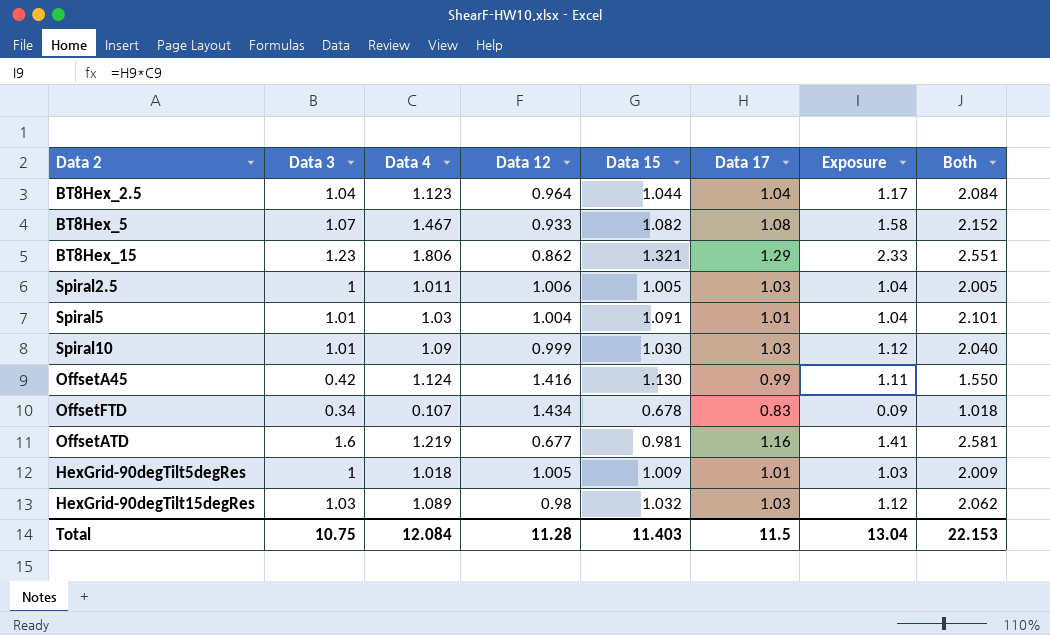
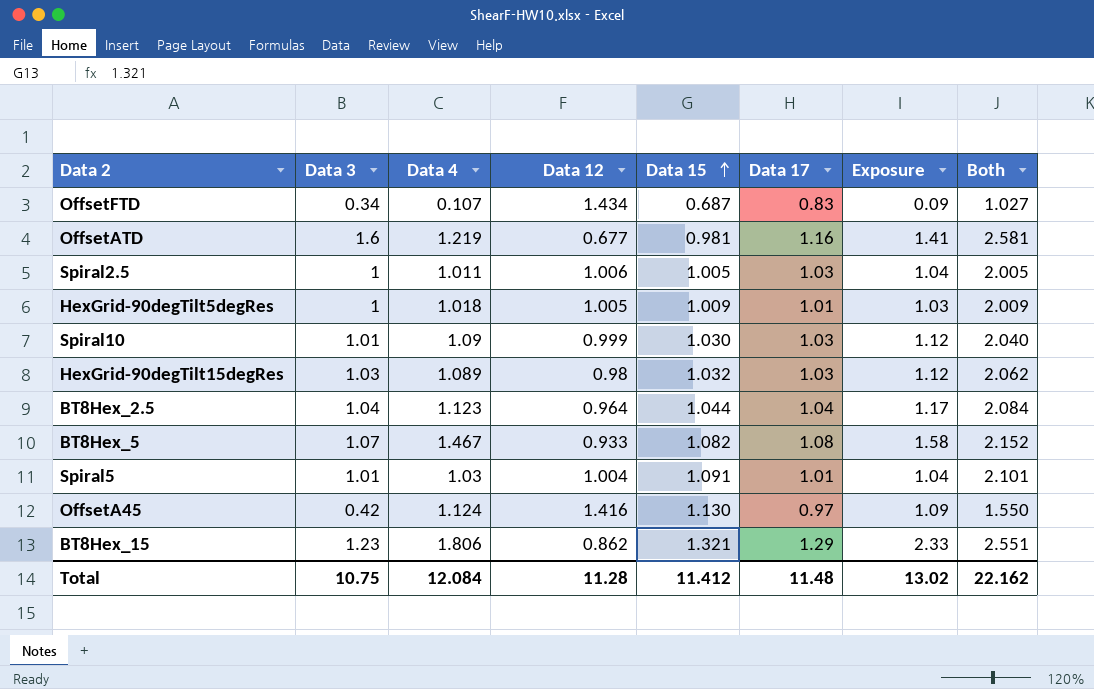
row order: none -> Data 15 ascending
OffsetFTD | Data 15: 0.678 -> 0.687
OffsetFTD | Both: 1.018 -> 1.027
OffsetA45 | Data 17: 0.99 -> 0.97
OffsetA45 | Exposure: 1.11 -> 1.09
Total | Data 15: 11.403 -> 11.412
Total | Data 17: 11.5 -> 11.48
Total | Exposure: 13.04 -> 13.02
Total | Both: 22.153 -> 22.162

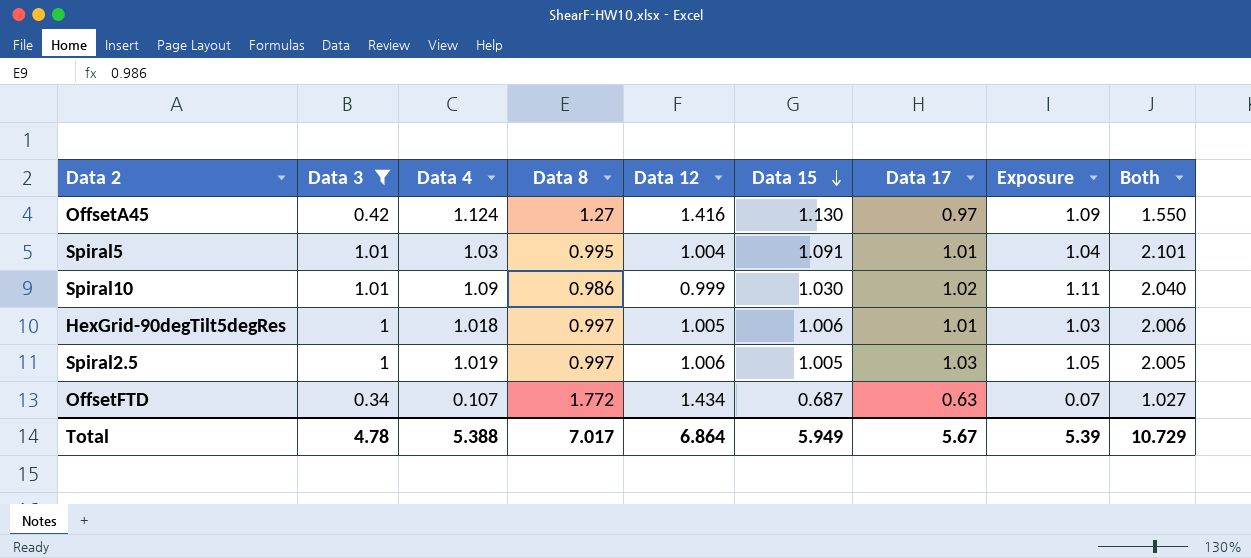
filter: none -> Data 3 <= 1.01
row order: Data 15 ascending -> Data 15 descending
column Data 8 | position: none -> 4
Spiral10 | Data 17: 1.03 -> 1.02
Spiral10 | Exposure: 1.12 -> 1.11
HexGrid-90degTilt5degRes | Data 15: 1.009 -> 1.006
HexGrid-90degTilt5degRes | Both: 2.009 -> 2.006
Spiral2.5 | Data 4: 1.011 -> 1.019
Spiral2.5 | Exposure: 1.04 -> 1.05
OffsetFTD | Data 17: 0.83 -> 0.63
OffsetFTD | Exposure: 0.09 -> 0.07
Total | Data 3: 10.75 -> 4.78
Total | Data 4: 12.084 -> 5.388
Total | Data 12: 11.28 -> 6.864
Total | Data 15: 11.412 -> 5.949
Total | Data 17: 11.48 -> 5.67
Total | Exposure: 13.02 -> 5.39
Total | Both: 22.162 -> 10.729

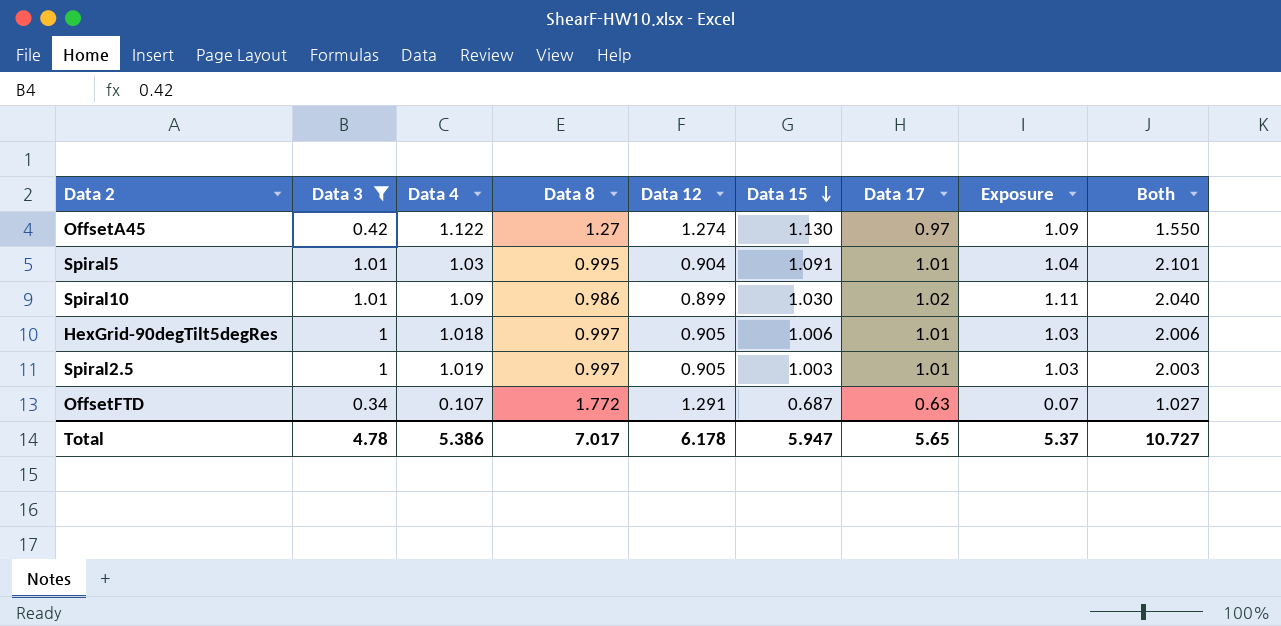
OffsetA45 | Data 4: 1.124 -> 1.122
OffsetA45 | Data 12: 1.416 -> 1.274
Spiral5 | Data 12: 1.004 -> 0.904
Spiral10 | Data 12: 0.999 -> 0.899
HexGrid-90degTilt5degRes | Data 12: 1.005 -> 0.905
Spiral2.5 | Data 12: 1.006 -> 0.905
Spiral2.5 | Data 15: 1.005 -> 1.003
Spiral2.5 | Data 17: 1.03 -> 1.01
Spiral2.5 | Exposure: 1.05 -> 1.03
Spiral2.5 | Both: 2.005 -> 2.003
OffsetFTD | Data 12: 1.434 -> 1.291
Total | Data 4: 5.388 -> 5.386
Total | Data 12: 6.864 -> 6.178
Total | Data 15: 5.949 -> 5.947
Total | Data 17: 5.67 -> 5.65
Total | Exposure: 5.39 -> 5.37
Total | Both: 10.729 -> 10.727

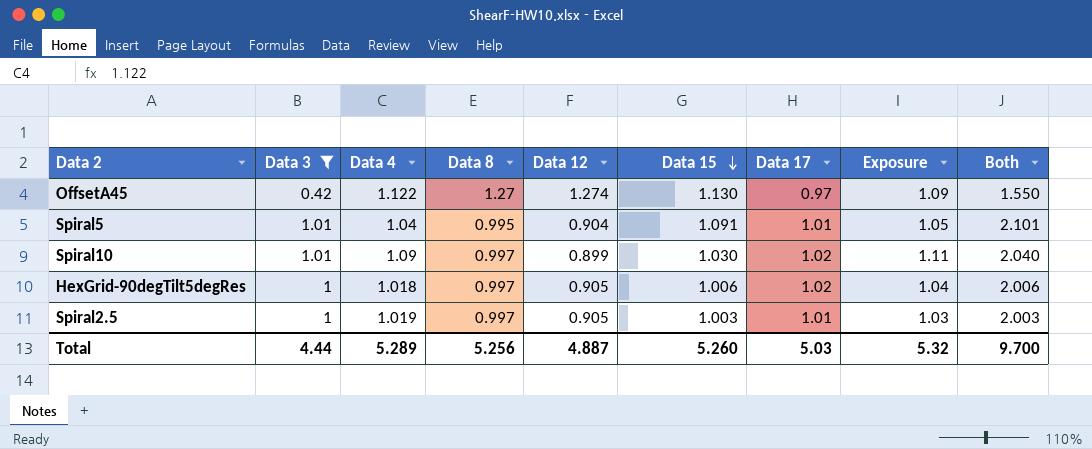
row OffsetFTD: 0.34 | 0.107 | 1.772 | 1.291 | 0.687 | 0.63 | 0.07 | 1.027 -> none
Spiral5 | Data 4: 1.03 -> 1.04
Spiral5 | Exposure: 1.04 -> 1.05
Spiral10 | Data 8: 0.986 -> 0.997
HexGrid-90degTilt5degRes | Data 17: 1.01 -> 1.02
HexGrid-90degTilt5degRes | Exposure: 1.03 -> 1.04
Total | Data 3: 4.78 -> 4.44
Total | Data 4: 5.386 -> 5.289
Total | Data 8: 7.017 -> 5.256
Total | Data 12: 6.178 -> 4.887
Total | Data 15: 5.947 -> 5.260
Total | Data 17: 5.65 -> 5.03
Total | Exposure: 5.37 -> 5.32
Total | Both: 10.727 -> 9.700

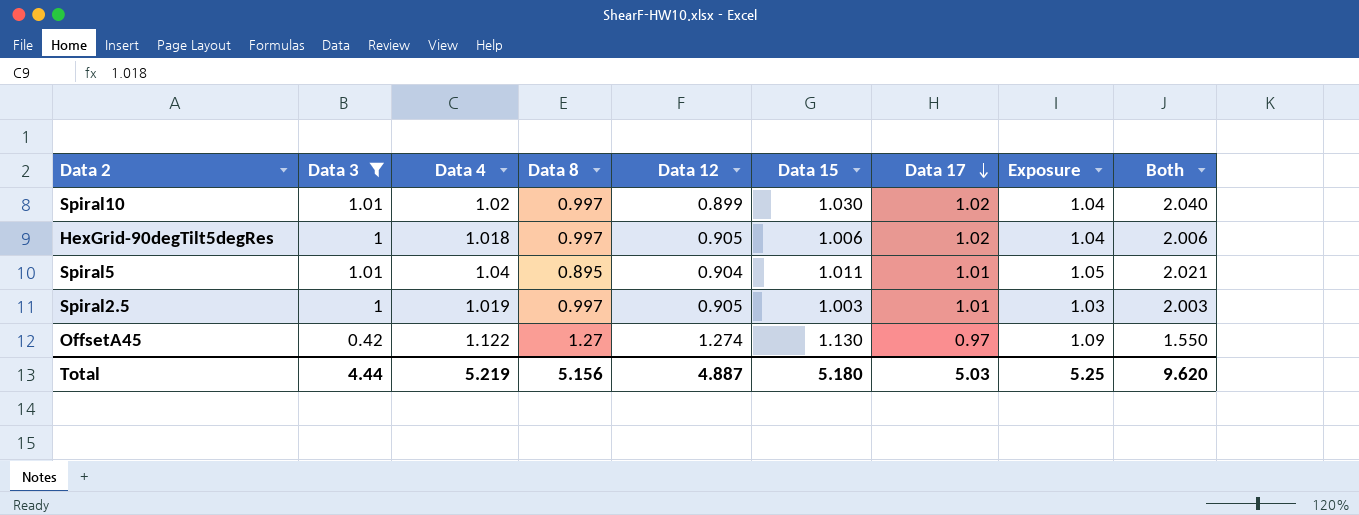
row order: Data 15 descending -> Data 17 descending
Spiral10 | Data 4: 1.09 -> 1.02
Spiral10 | Exposure: 1.11 -> 1.04
Spiral5 | Data 8: 0.995 -> 0.895
Spiral5 | Data 15: 1.091 -> 1.011
Spiral5 | Both: 2.101 -> 2.021
Total | Data 4: 5.289 -> 5.219
Total | Data 8: 5.256 -> 5.156
Total | Data 15: 5.260 -> 5.180
Total | Exposure: 5.32 -> 5.25
Total | Both: 9.700 -> 9.620

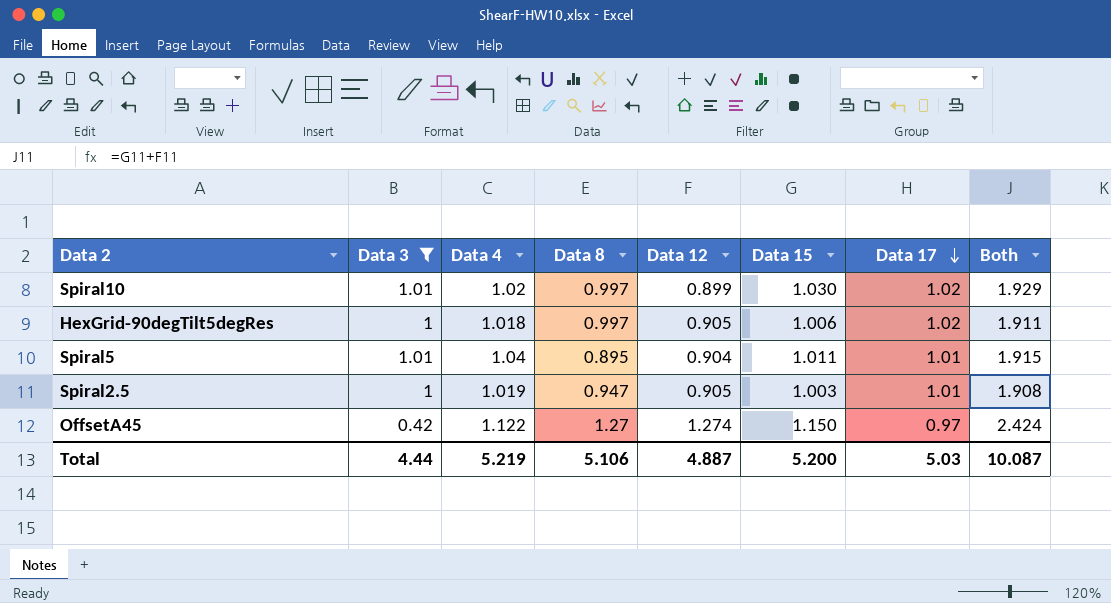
column Exposure | formula: [Data 4] * [Data 17] -> none
column Both | formula: [Data 3] + [Data 15] -> [Data 12] + [Data 15]
Spiral2.5 | Data 8: 0.997 -> 0.947
OffsetA45 | Data 15: 1.130 -> 1.150
Total | Data 8: 5.156 -> 5.106
Total | Data 15: 5.180 -> 5.200
Total | Both: 9.620 -> 10.087

